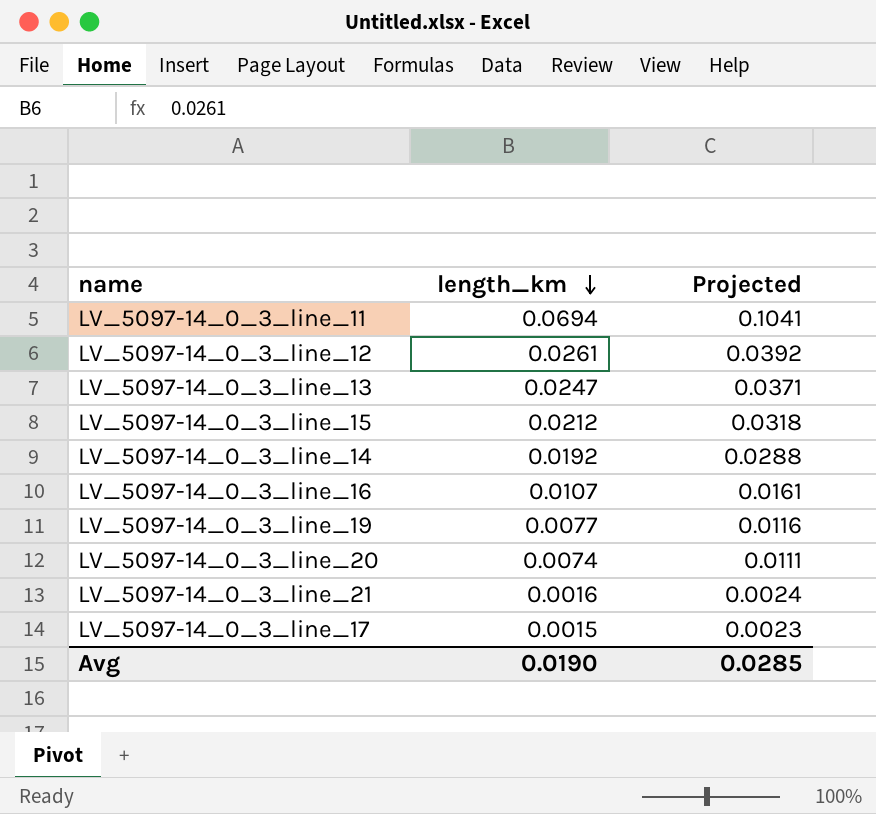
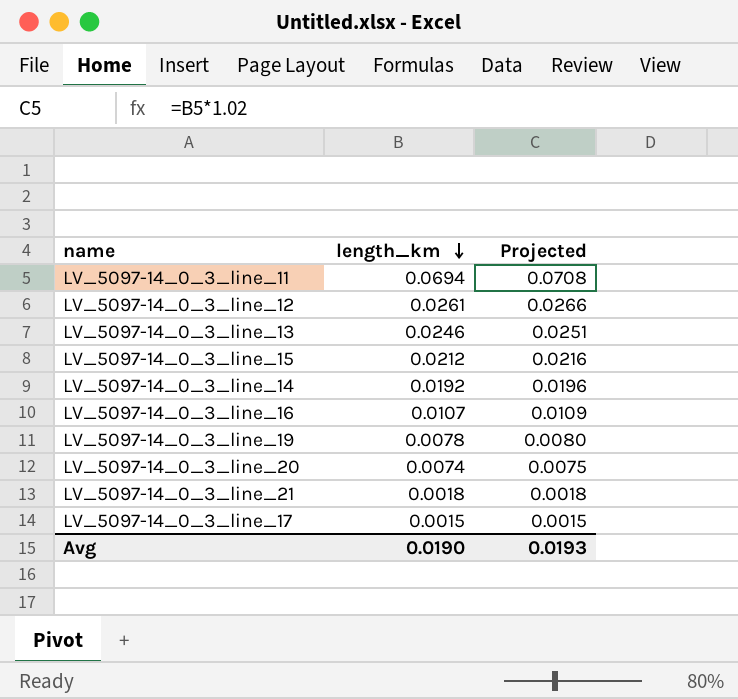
column Projected | formula: [length_km] * 1.5 -> [length_km] * 1.02
LV_5097-14_0_3_line_13 | length_km: 0.0247 -> 0.0246
LV_5097-14_0_3_line_19 | length_km: 0.0077 -> 0.0078
LV_5097-14_0_3_line_21 | length_km: 0.0016 -> 0.0018
Avg | Projected: 0.0285 -> 0.0193

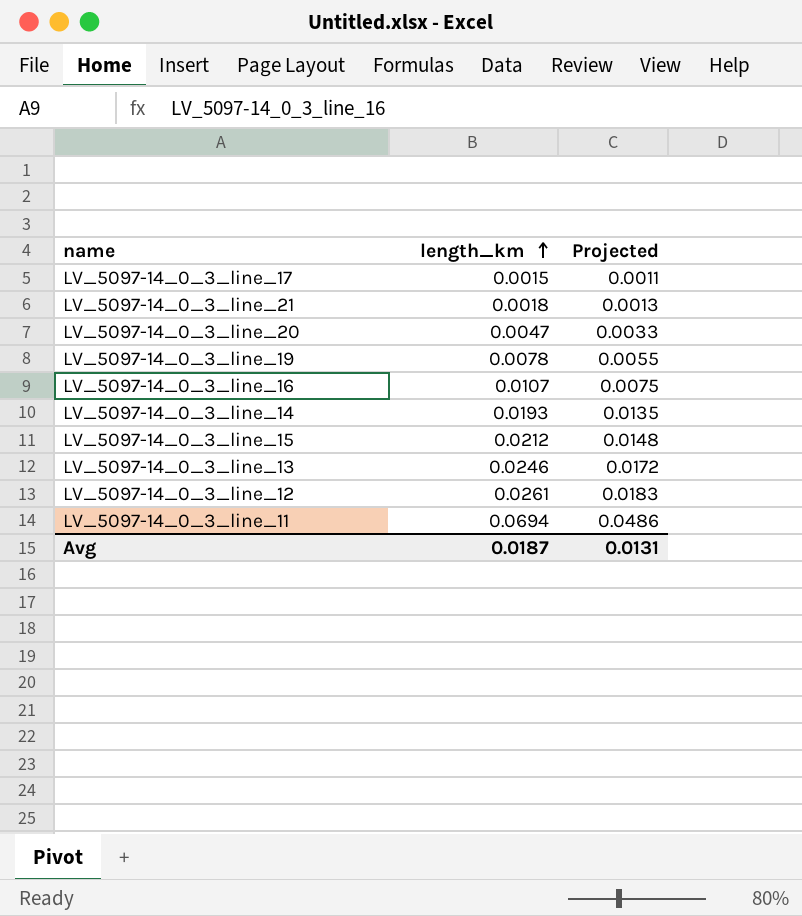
row order: length_km descending -> length_km ascending
column Projected | formula: [length_km] * 1.02 -> [length_km] * 0.7
LV_5097-14_0_3_line_20 | length_km: 0.0074 -> 0.0047
LV_5097-14_0_3_line_14 | length_km: 0.0192 -> 0.0193
Avg | length_km: 0.0190 -> 0.0187
Avg | Projected: 0.0193 -> 0.0131

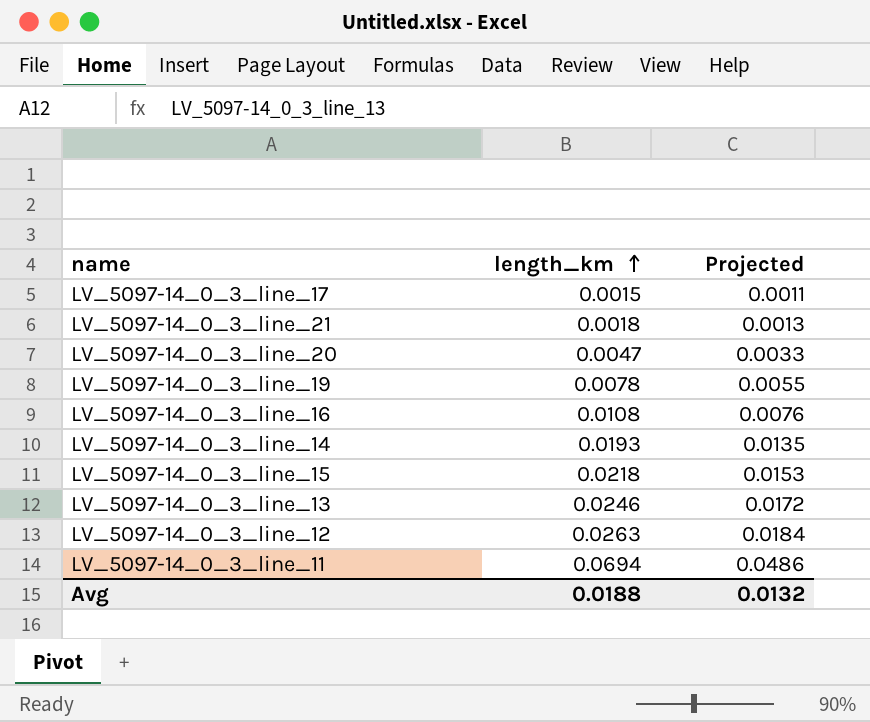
LV_5097-14_0_3_line_16 | length_km: 0.0107 -> 0.0108
LV_5097-14_0_3_line_16 | Projected: 0.0075 -> 0.0076
LV_5097-14_0_3_line_15 | length_km: 0.0212 -> 0.0218
LV_5097-14_0_3_line_15 | Projected: 0.0148 -> 0.0153
LV_5097-14_0_3_line_12 | length_km: 0.0261 -> 0.0263
LV_5097-14_0_3_line_12 | Projected: 0.0183 -> 0.0184
Avg | length_km: 0.0187 -> 0.0188
Avg | Projected: 0.0131 -> 0.0132

